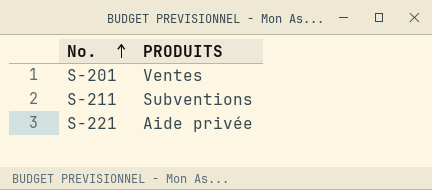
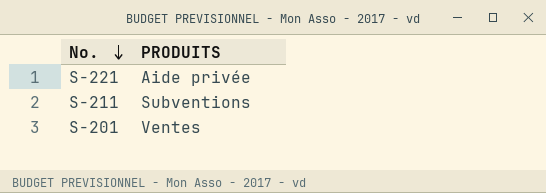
row order: No. ascending -> No. descending

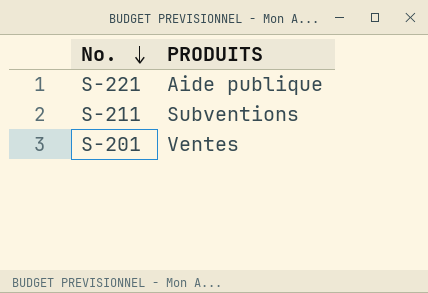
S-221 | PRODUITS: Aide privée -> Aide publique

